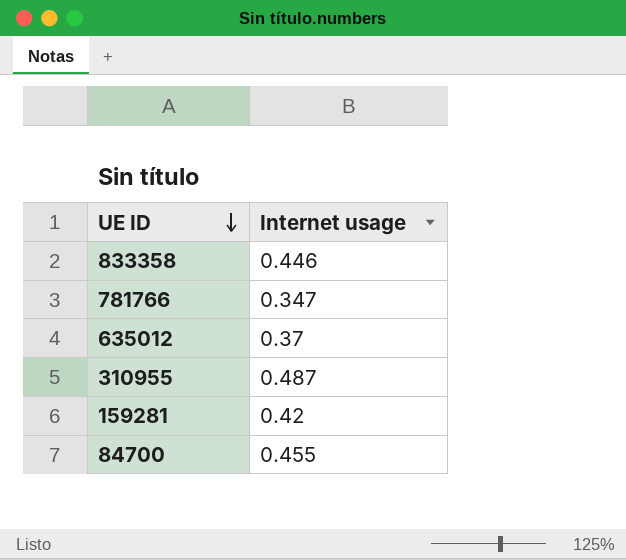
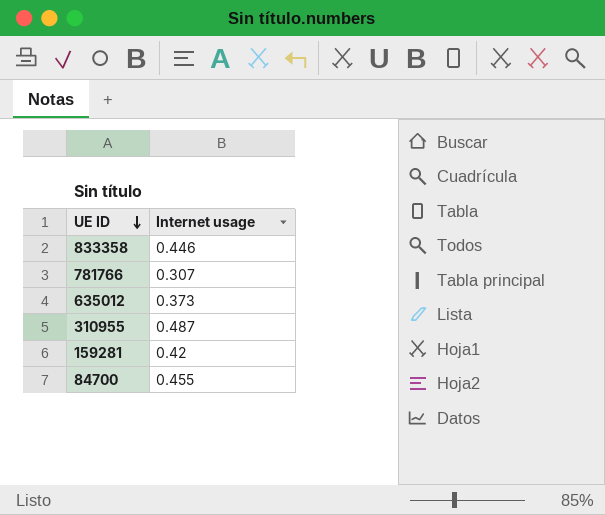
781766 | Internet usage: 0.347 -> 0.307
635012 | Internet usage: 0.37 -> 0.373

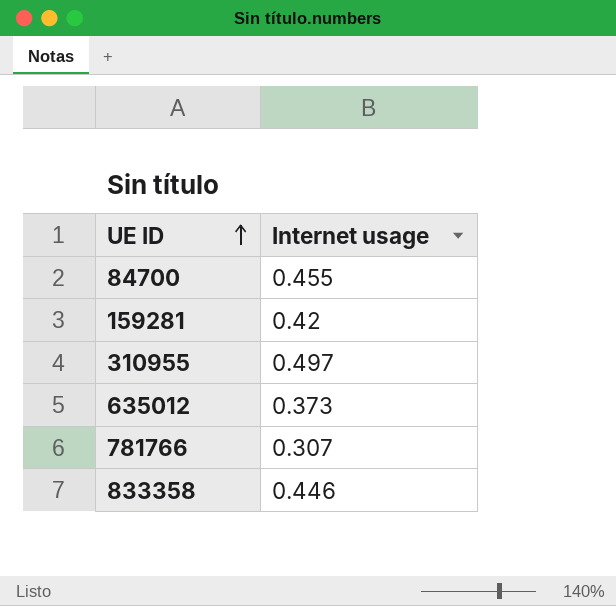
row order: UE ID descending -> UE ID ascending
310955 | Internet usage: 0.487 -> 0.497

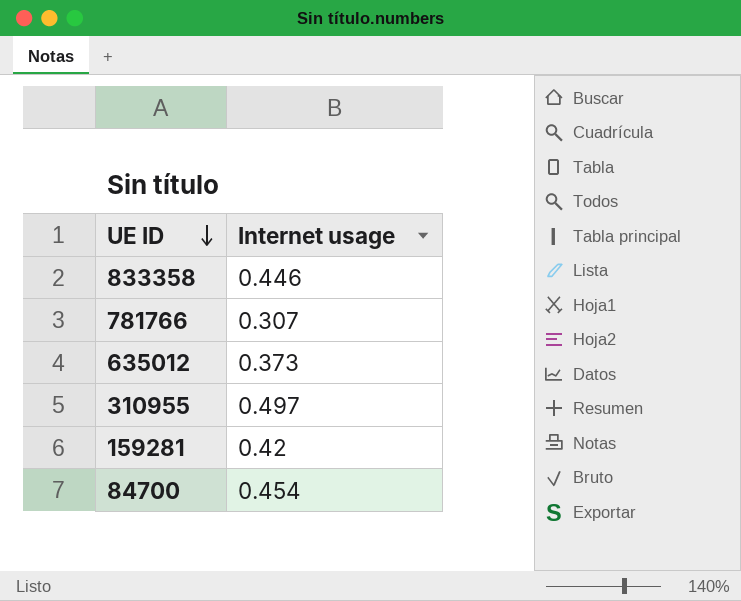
row order: UE ID ascending -> UE ID descending
84700 | Internet usage: 0.455 -> 0.454

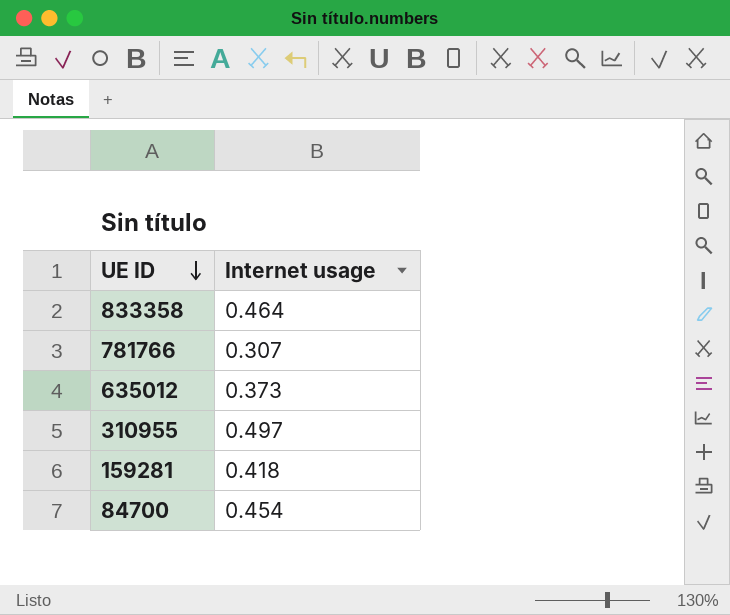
833358 | Internet usage: 0.446 -> 0.464
159281 | Internet usage: 0.42 -> 0.418

